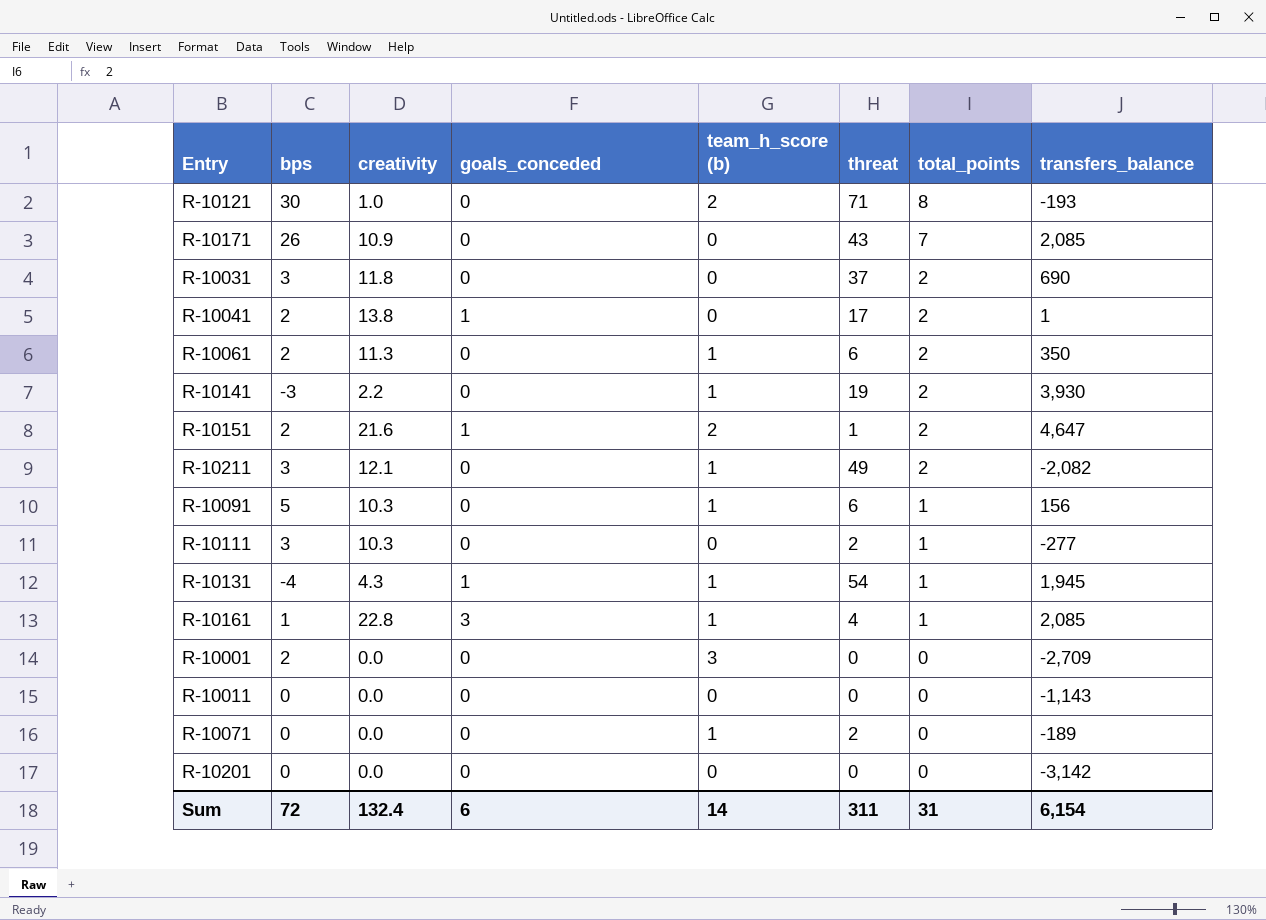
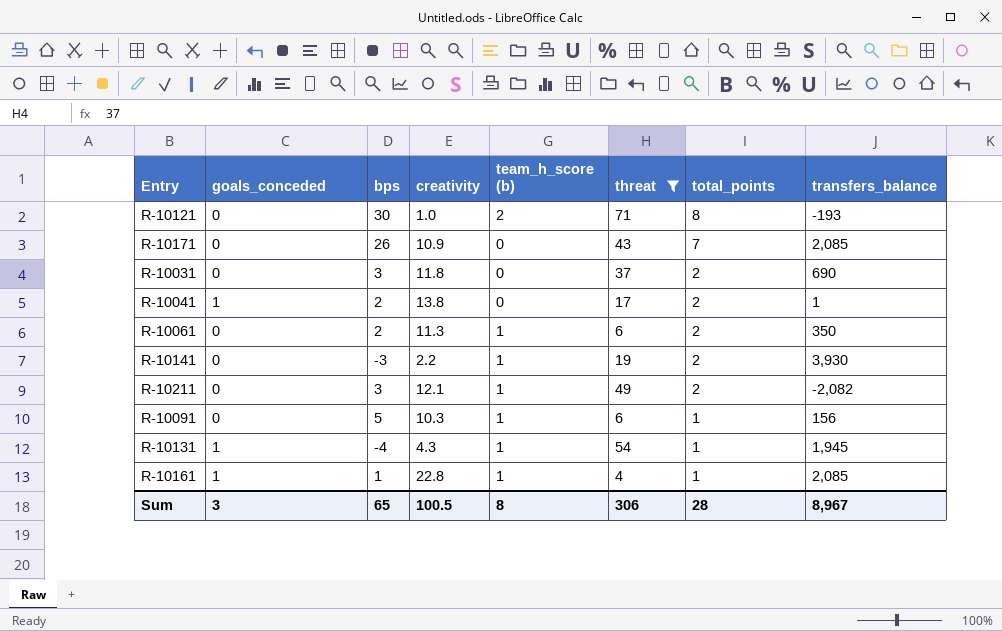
filter: none -> threat >= 4
column goals_conceded | position: 4 -> 2
R-10161 | goals_conceded: 3 -> 1
Sum | goals_conceded: 6 -> 3
Sum | bps: 72 -> 65
Sum | creativity: 132.4 -> 100.5
Sum | team_h_score (b): 14 -> 8
Sum | threat: 311 -> 306
Sum | total_points: 31 -> 28
Sum | transfers_balance: 6,154 -> 8,967

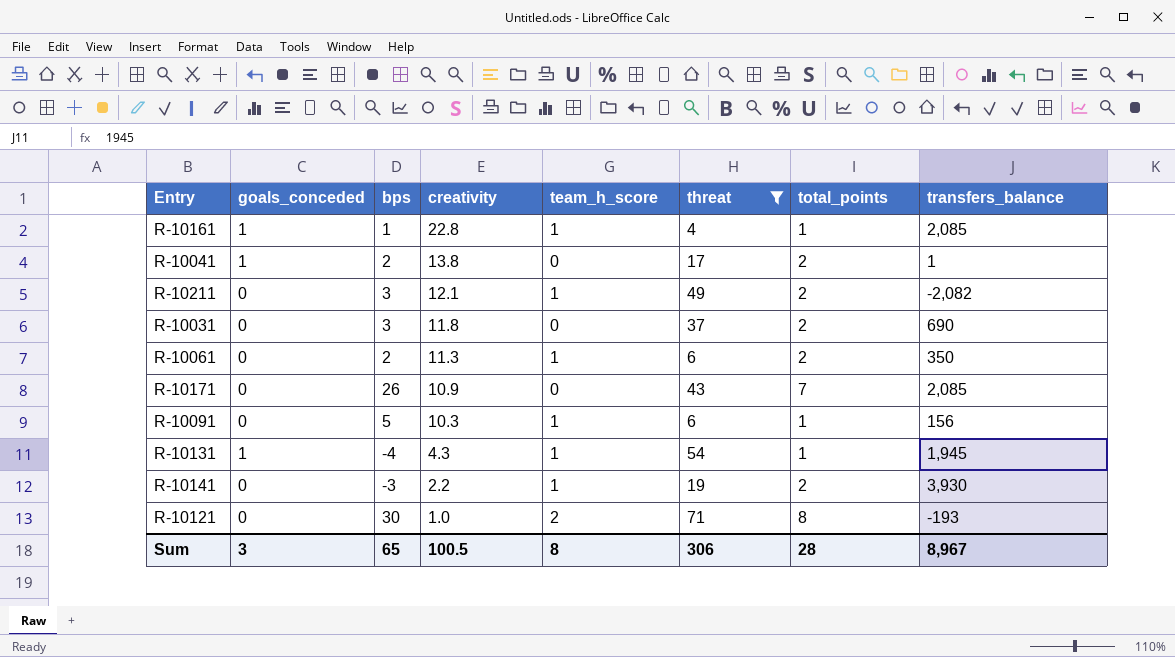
row order: total_points descending -> creativity descending
column name: team_h_score (b) -> team_h_score

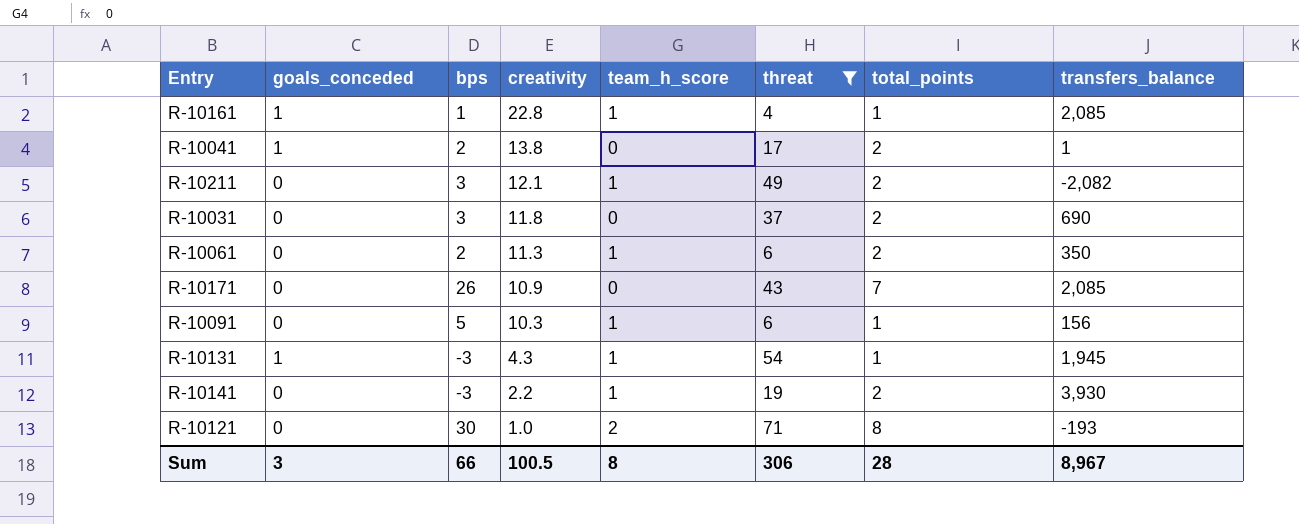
R-10131 | bps: -4 -> -3
Sum | bps: 65 -> 66

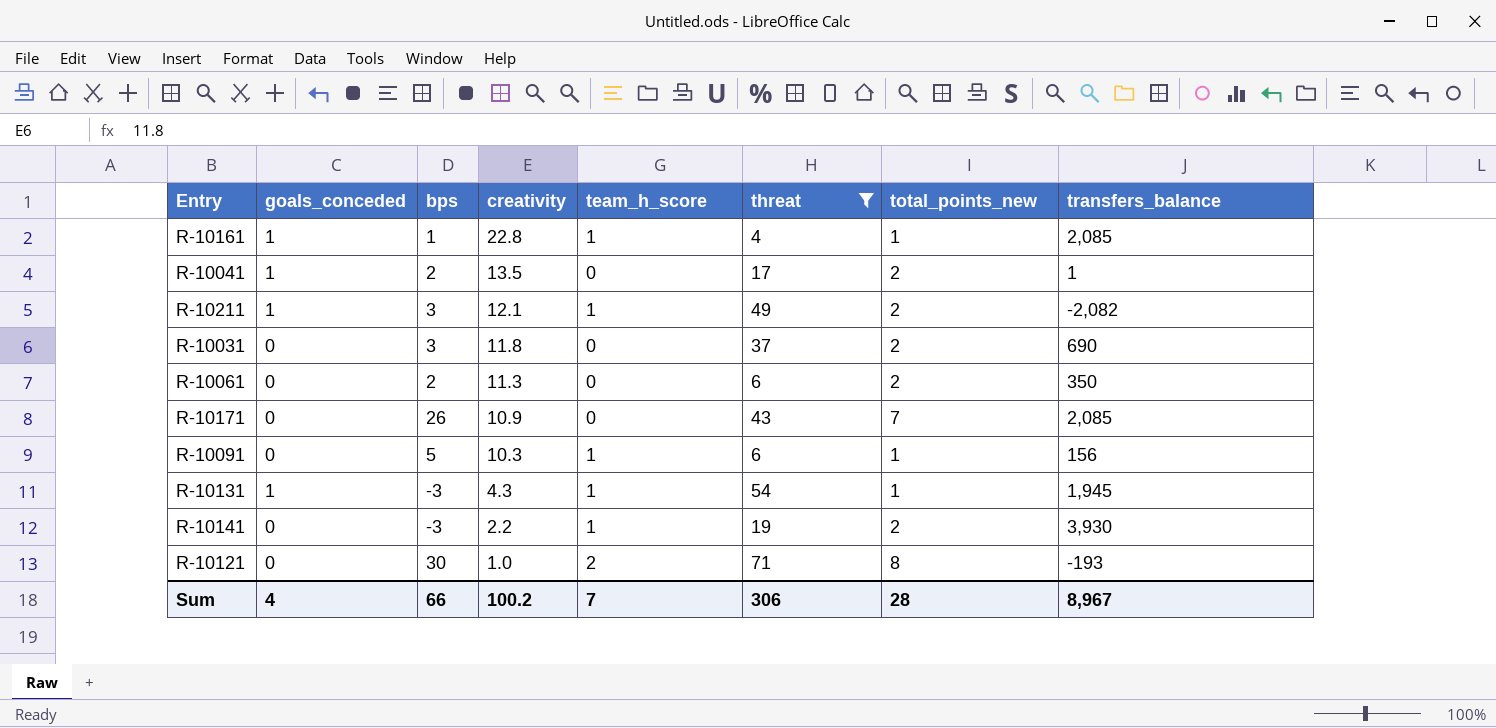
column name: total_points -> total_points_new
R-10041 | creativity: 13.8 -> 13.5
R-10211 | goals_conceded: 0 -> 1
R-10061 | team_h_score: 1 -> 0
Sum | goals_conceded: 3 -> 4
Sum | creativity: 100.5 -> 100.2
Sum | team_h_score: 8 -> 7

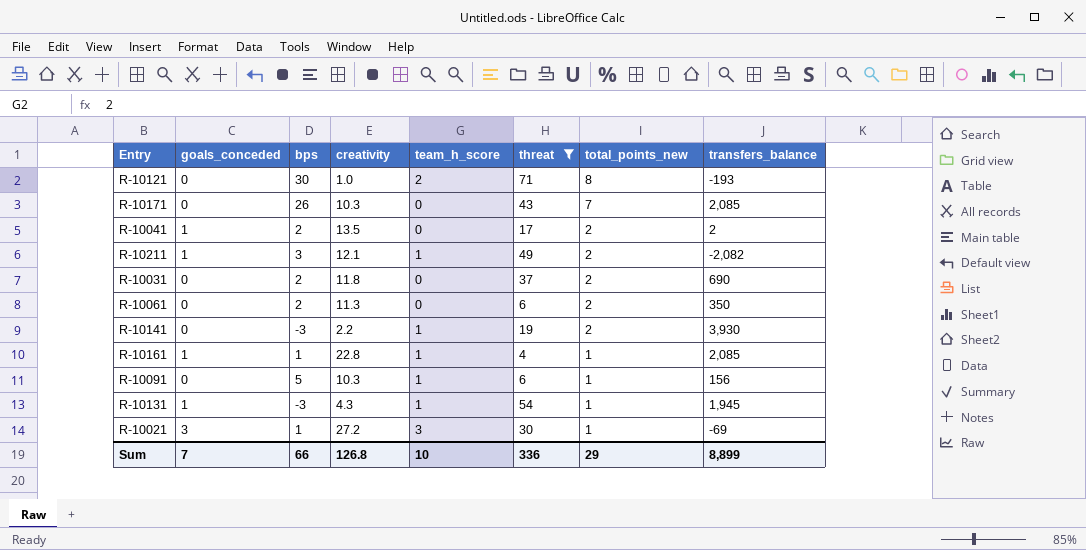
row order: creativity descending -> total_points_new descending
R-10171 | creativity: 10.9 -> 10.3
R-10041 | transfers_balance: 1 -> 2
R-10031 | bps: 3 -> 2
row R-10021: none -> 3 | 1 | 27.2 | 3 | 30 | 1 | -69
Sum | goals_conceded: 4 -> 7
Sum | creativity: 100.2 -> 126.8
Sum | team_h_score: 7 -> 10
Sum | threat: 306 -> 336
Sum | total_points_new: 28 -> 29
Sum | transfers_balance: 8,967 -> 8,899

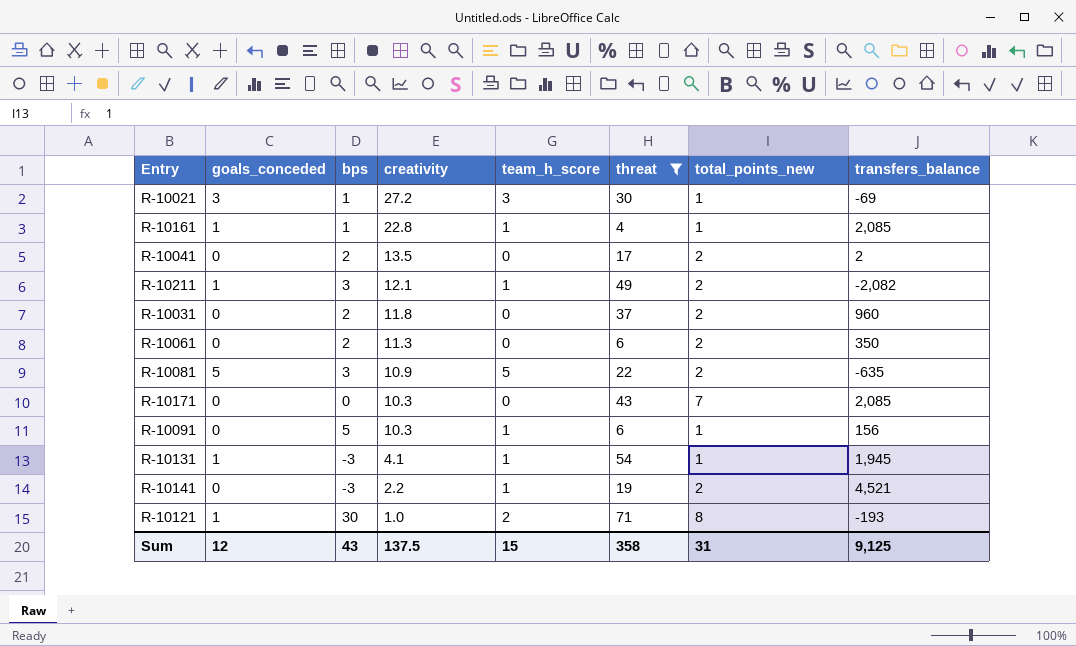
row order: total_points_new descending -> creativity descending
R-10041 | goals_conceded: 1 -> 0
R-10031 | transfers_balance: 690 -> 960
row R-10081: none -> 5 | 3 | 10.9 | 5 | 22 | 2 | -635
R-10171 | bps: 26 -> 0
R-10131 | creativity: 4.3 -> 4.1
R-10141 | transfers_balance: 3,930 -> 4,521
R-10121 | goals_conceded: 0 -> 1
Sum | goals_conceded: 7 -> 12
Sum | bps: 66 -> 43
Sum | creativity: 126.8 -> 137.5
Sum | team_h_score: 10 -> 15
Sum | threat: 336 -> 358
Sum | total_points_new: 29 -> 31
Sum | transfers_balance: 8,899 -> 9,125

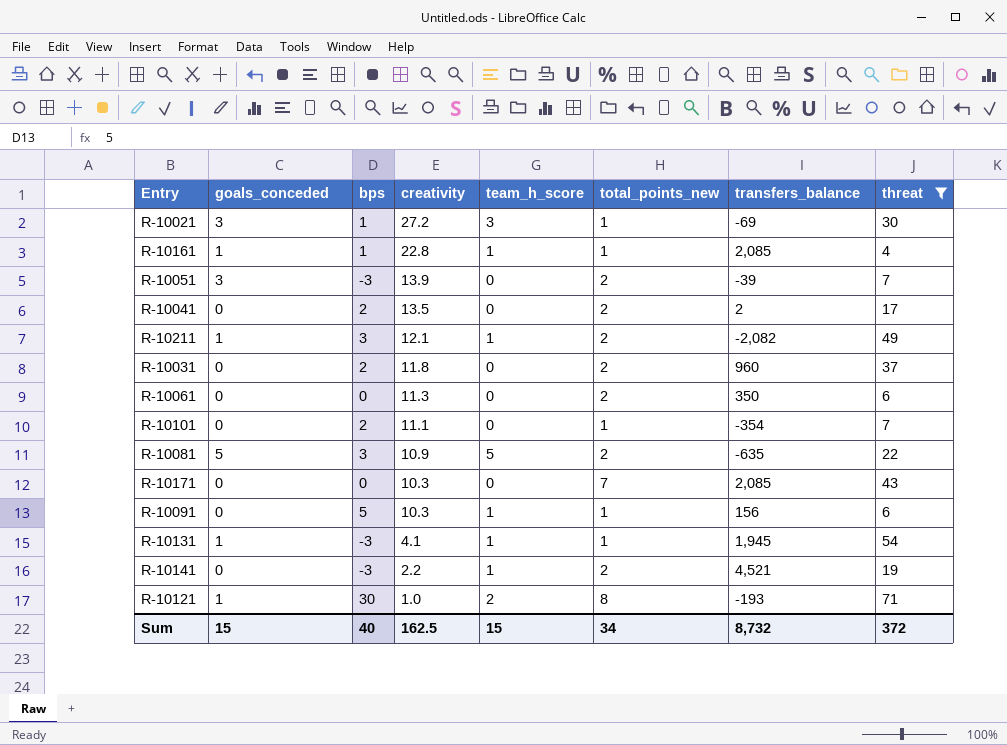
column threat | position: 6 -> 8
row R-10051: none -> 3 | -3 | 13.9 | 0 | 2 | -39 | 7
R-10061 | bps: 2 -> 0
row R-10101: none -> 0 | 2 | 11.1 | 0 | 1 | -354 | 7
Sum | goals_conceded: 12 -> 15
Sum | bps: 43 -> 40
Sum | creativity: 137.5 -> 162.5
Sum | total_points_new: 31 -> 34
Sum | transfers_balance: 9,125 -> 8,732
Sum | threat: 358 -> 372

